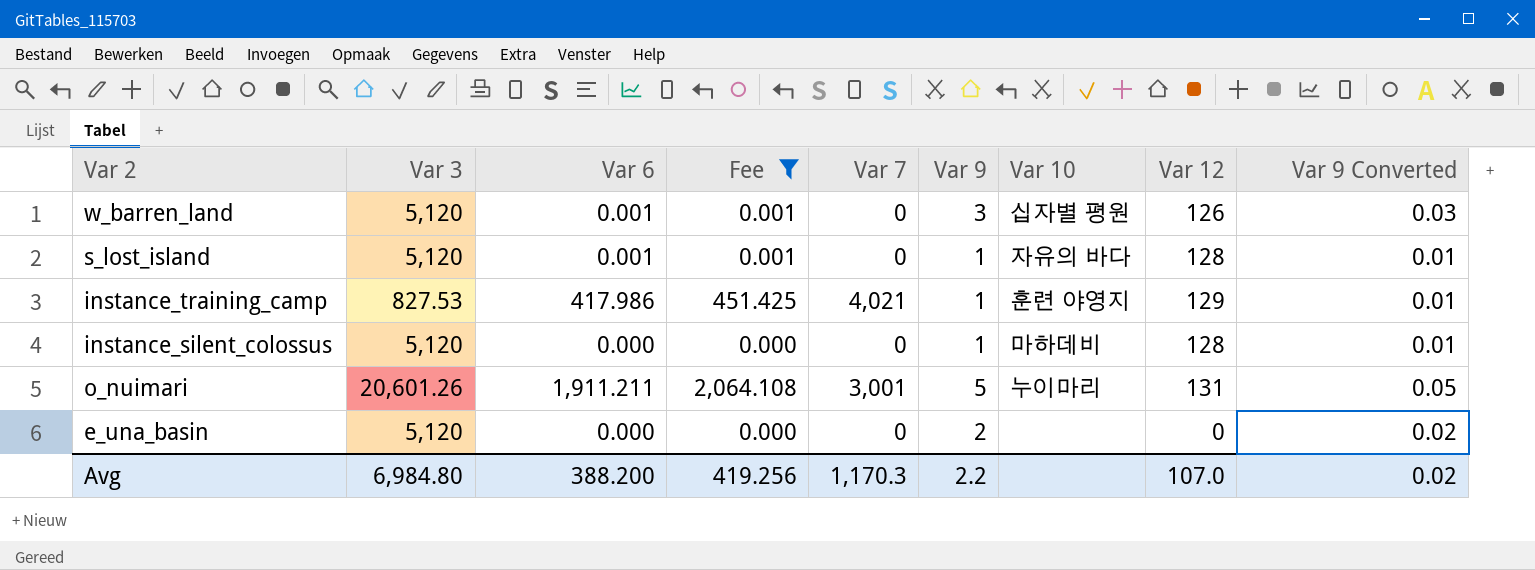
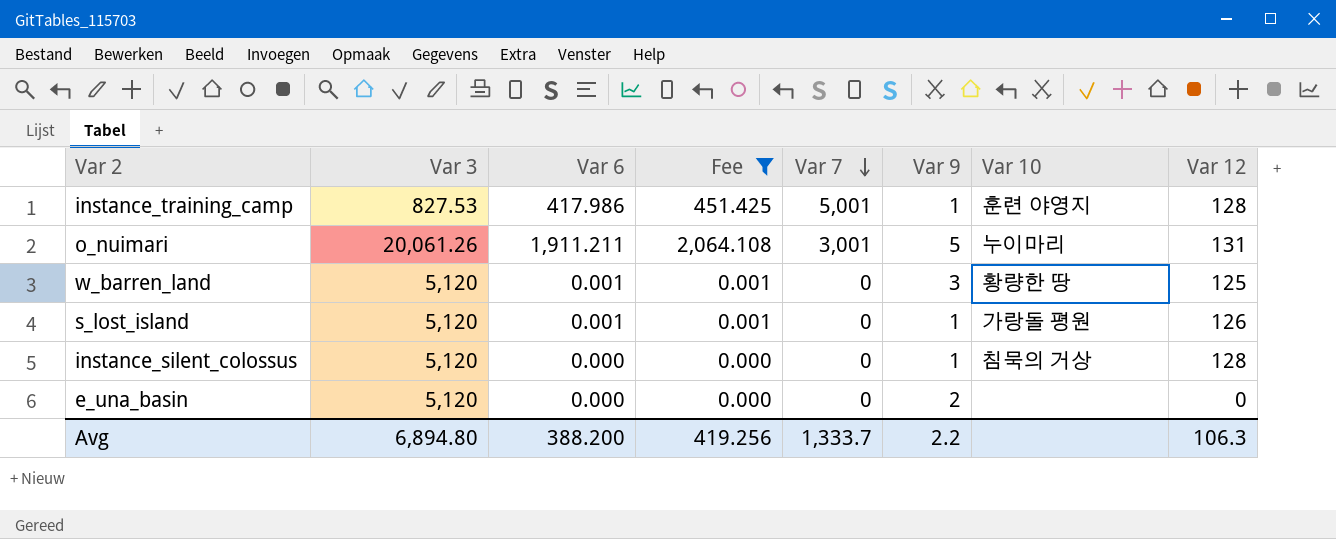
row order: none -> Var 7 descending
column Var 9 Converted | formula: [Var 9] * 0.01 -> none
instance_training_camp | Var 7: 4,021 -> 5,001
instance_training_camp | Var 12: 129 -> 128
o_nuimari | Var 3: 20,601.26 -> 20,061.26
w_barren_land | Var 10: 십자별 평원 -> 황량한 땅
w_barren_land | Var 12: 126 -> 125
s_lost_island | Var 10: 자유의 바다 -> 가랑돌 평원
s_lost_island | Var 12: 128 -> 126
instance_silent_colossus | Var 10: 마하데비 -> 침묵의 거상
Avg | Var 3: 6,984.80 -> 6,894.80
Avg | Var 7: 1,170.3 -> 1,333.7
Avg | Var 12: 107.0 -> 106.3

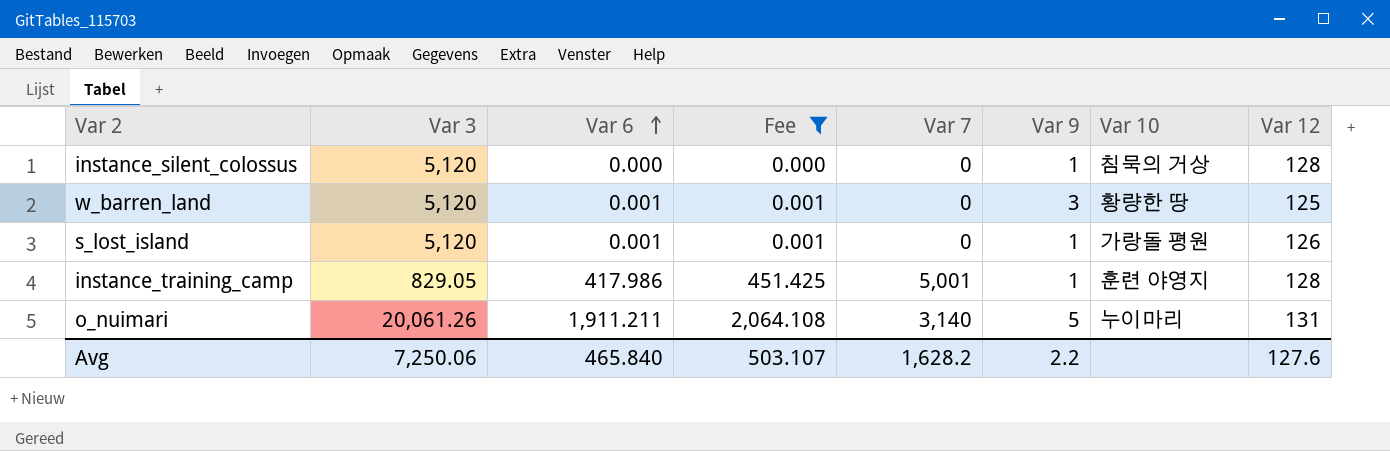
row order: Var 7 descending -> Var 6 ascending
row e_una_basin: 5,120 | 0.000 | 0.000 | 0 | 2 | none | 0 -> none
instance_training_camp | Var 3: 827.53 -> 829.05
o_nuimari | Var 7: 3,001 -> 3,140
Avg | Var 3: 6,894.80 -> 7,250.06
Avg | Var 6: 388.200 -> 465.840
Avg | Fee: 419.256 -> 503.107
Avg | Var 7: 1,333.7 -> 1,628.2
Avg | Var 12: 106.3 -> 127.6

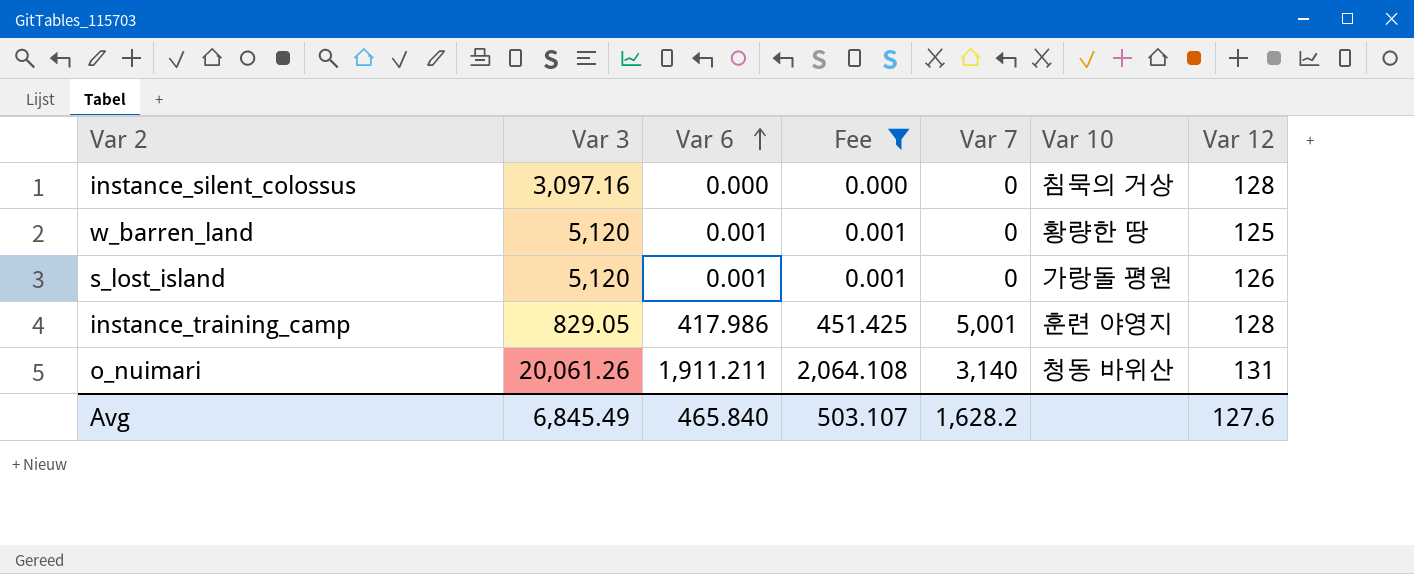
column Var 9 | position: 6 -> none
instance_silent_colossus | Var 3: 5,120 -> 3,097.16
o_nuimari | Var 10: 누이마리 -> 청동 바위산
Avg | Var 3: 7,250.06 -> 6,845.49

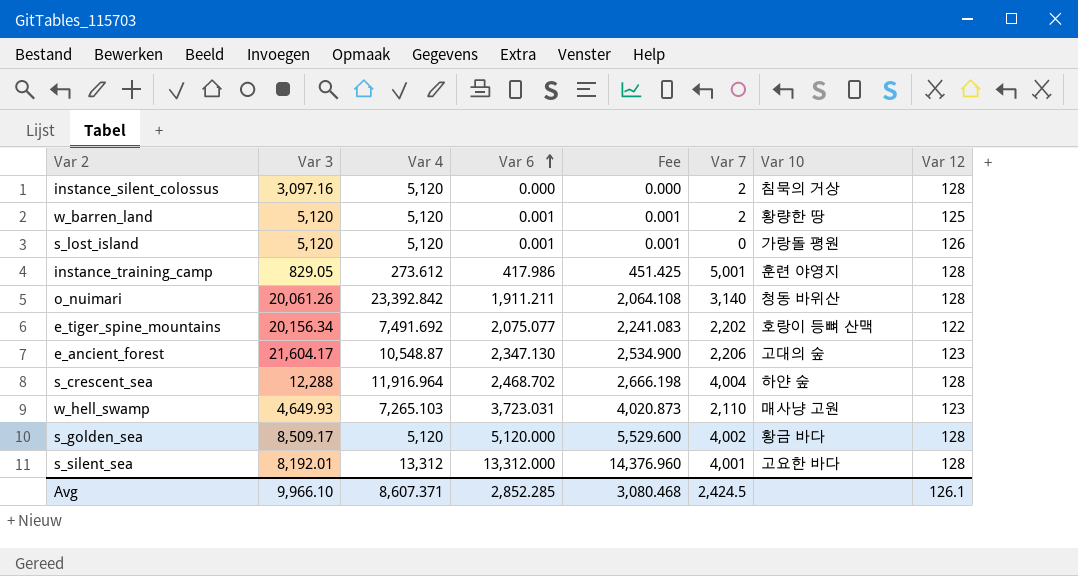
filter: Fee <= 2,064.108 -> none
column Var 4 | position: none -> 3
instance_silent_colossus | Var 7: 0 -> 2
w_barren_land | Var 7: 0 -> 2
o_nuimari | Var 12: 131 -> 128
Avg | Var 3: 6,845.49 -> 9,966.10
Avg | Var 6: 465.840 -> 2,852.285
Avg | Fee: 503.107 -> 3,080.468
Avg | Var 7: 1,628.2 -> 2,424.5
Avg | Var 12: 127.6 -> 126.1

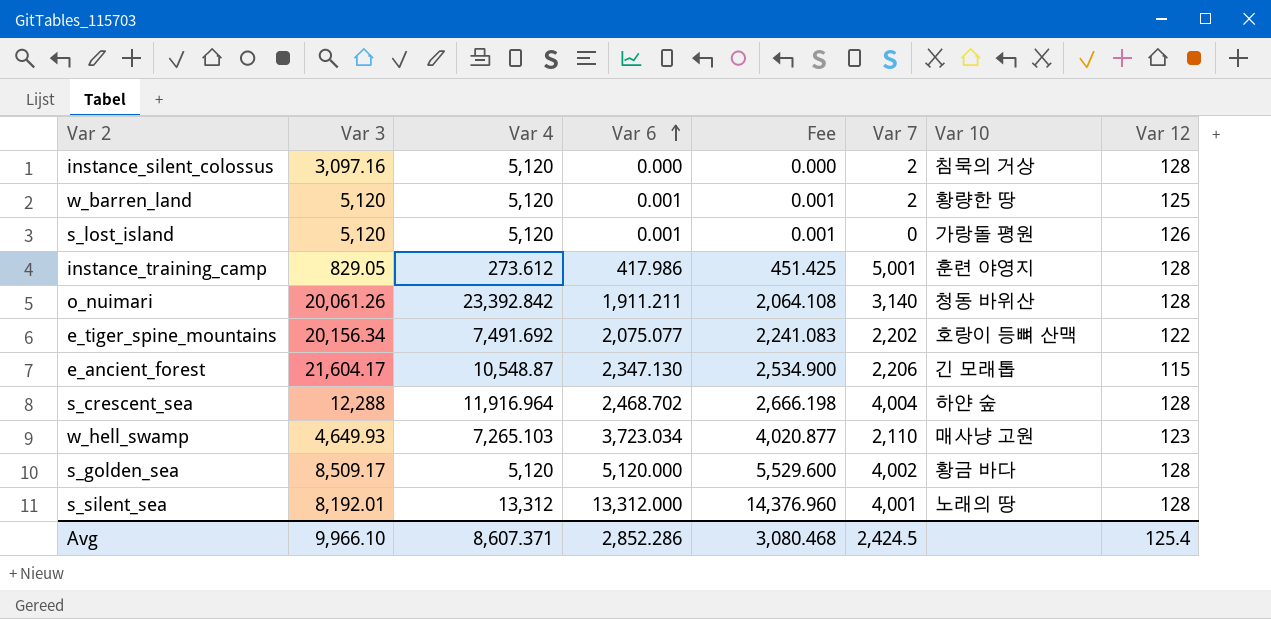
e_ancient_forest | Var 10: 고대의 숲 -> 긴 모래톱
e_ancient_forest | Var 12: 123 -> 115
w_hell_swamp | Var 6: 3,723.031 -> 3,723.034
w_hell_swamp | Fee: 4,020.873 -> 4,020.877
s_silent_sea | Var 10: 고요한 바다 -> 노래의 땅
Avg | Var 6: 2,852.285 -> 2,852.286
Avg | Var 12: 126.1 -> 125.4

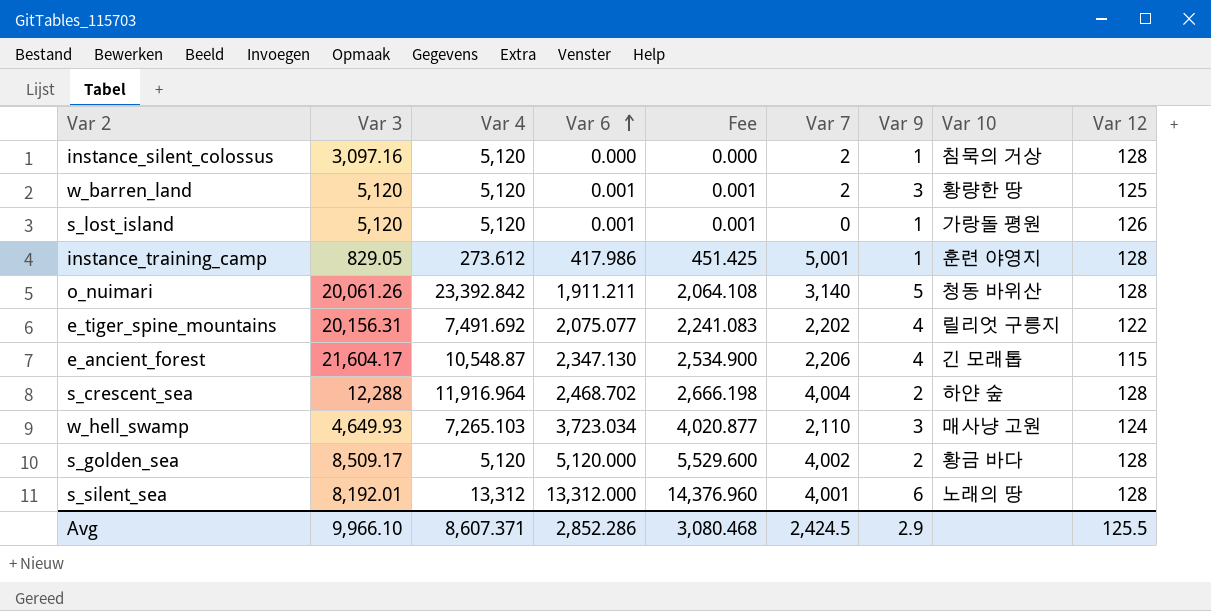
column Var 9 | position: none -> 7
e_tiger_spine_mountains | Var 3: 20,156.34 -> 20,156.31
e_tiger_spine_mountains | Var 10: 호랑이 등뼈 산맥 -> 릴리엇 구릉지
w_hell_swamp | Var 12: 123 -> 124
Avg | Var 12: 125.4 -> 125.5

